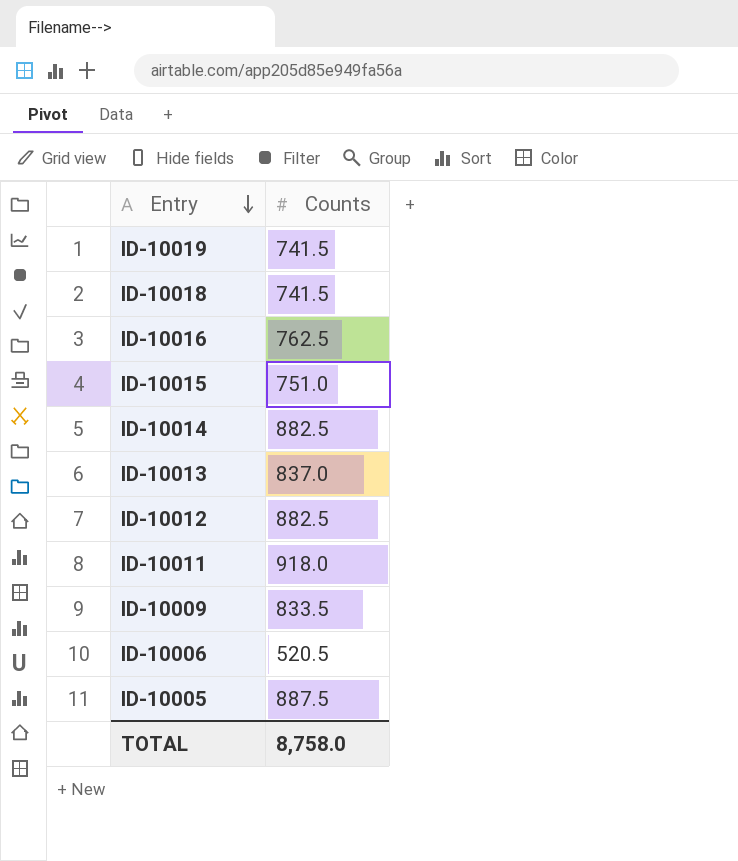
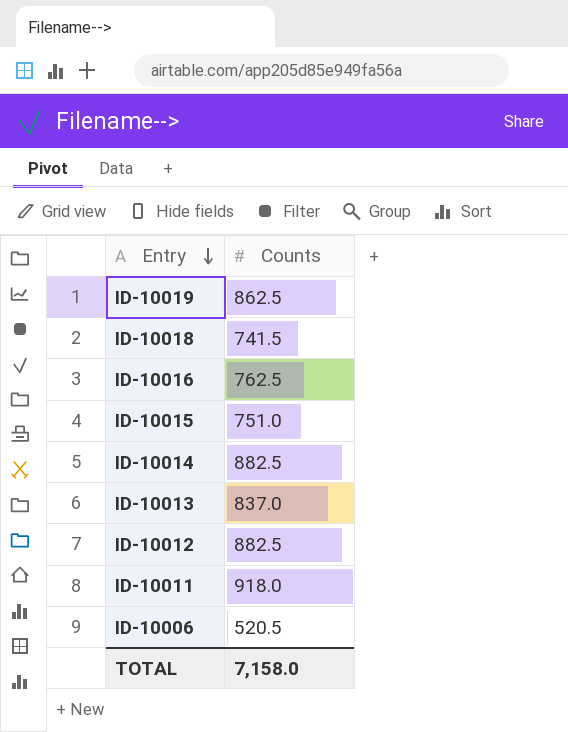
row ID-10009: 833.5 -> none
row ID-10005: 887.5 -> none
ID-10019 | Counts: 741.5 -> 862.5
TOTAL | Counts: 8,758.0 -> 7,158.0

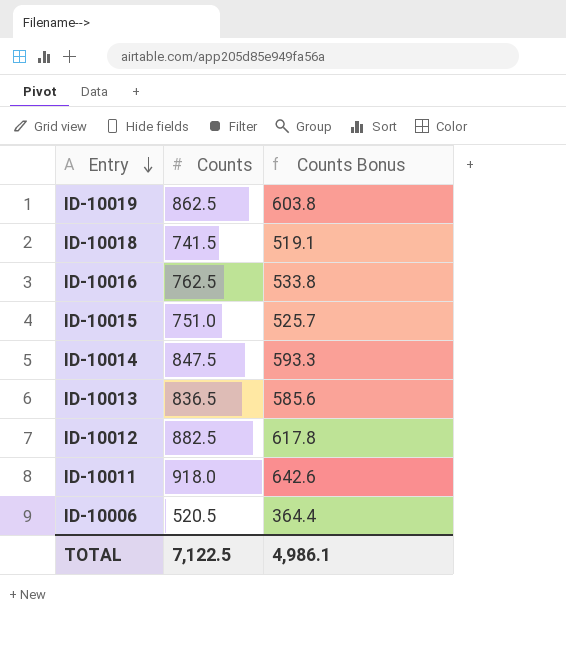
column Counts Bonus | formula: none -> [Counts] * 0.7
ID-10014 | Counts: 882.5 -> 847.5
ID-10013 | Counts: 837.0 -> 836.5
TOTAL | Counts: 7,158.0 -> 7,122.5

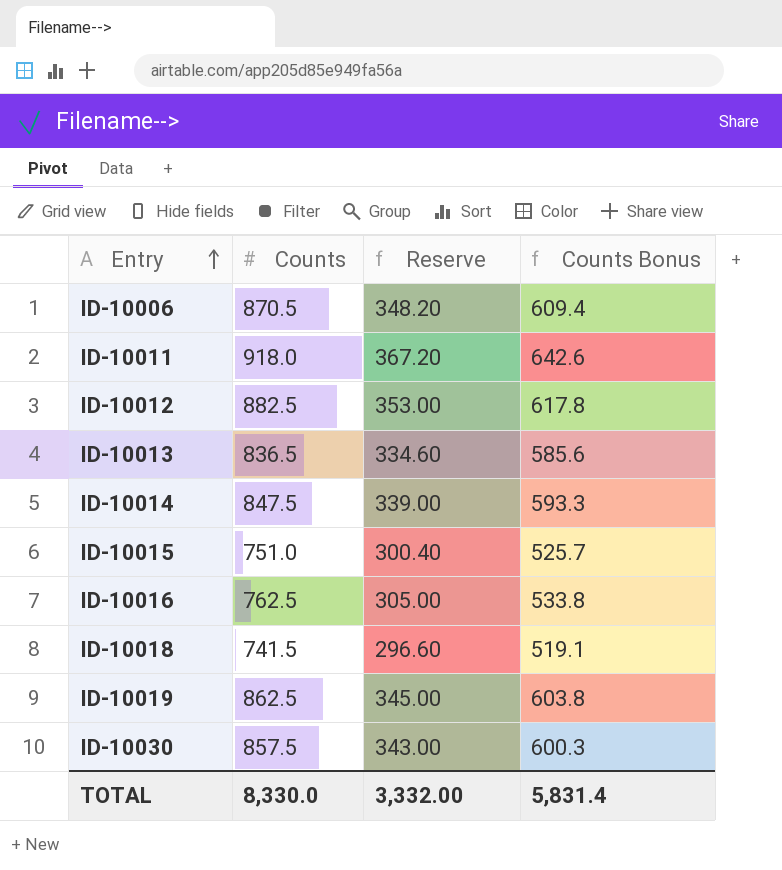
row order: Entry descending -> Entry ascending
column Reserve | formula: none -> [Counts] * 0.4
ID-10006 | Counts: 520.5 -> 870.5
ID-10006 | Counts Bonus: 364.4 -> 609.4
row ID-10030: none -> 857.5 | 343.00 | 600.3
TOTAL | Counts: 7,122.5 -> 8,330.0
TOTAL | Counts Bonus: 4,986.1 -> 5,831.4

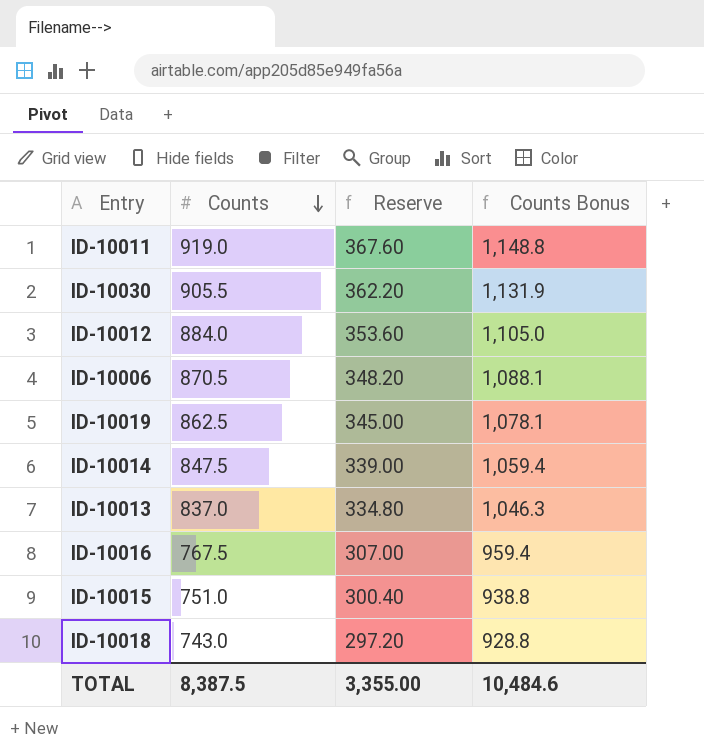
row order: Entry ascending -> Counts descending
column Counts Bonus | formula: [Counts] * 0.7 -> [Counts] * 1.25
ID-10011 | Counts: 918.0 -> 919.0
ID-10011 | Reserve: 367.20 -> 367.60
ID-10030 | Counts: 857.5 -> 905.5
ID-10030 | Reserve: 343.00 -> 362.20
ID-10012 | Counts: 882.5 -> 884.0
ID-10012 | Reserve: 353.00 -> 353.60
ID-10013 | Counts: 836.5 -> 837.0
ID-10013 | Reserve: 334.60 -> 334.80
ID-10016 | Counts: 762.5 -> 767.5
ID-10016 | Reserve: 305.00 -> 307.00
ID-10018 | Counts: 741.5 -> 743.0
ID-10018 | Reserve: 296.60 -> 297.20
TOTAL | Counts: 8,330.0 -> 8,387.5
TOTAL | Reserve: 3,332.00 -> 3,355.00
TOTAL | Counts Bonus: 5,831.4 -> 10,484.6

